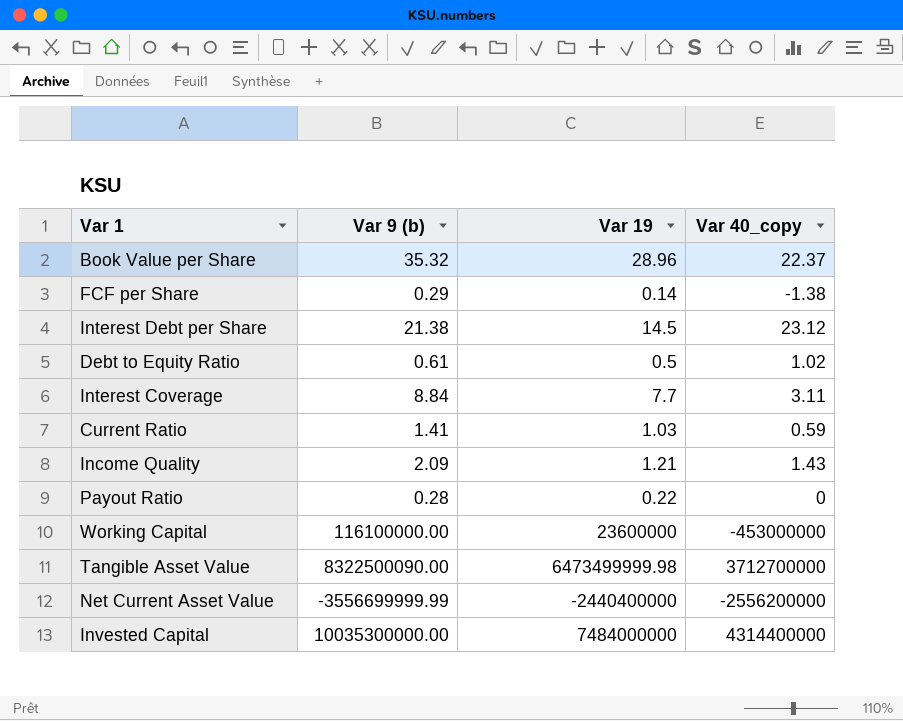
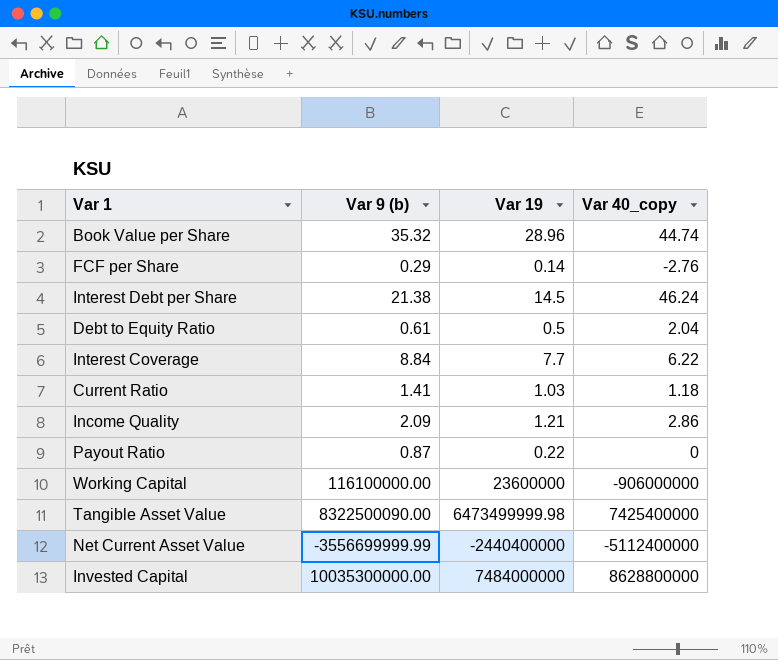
Book Value per Share | Var 40_copy: 22.37 -> 44.74
FCF per Share | Var 40_copy: -1.38 -> -2.76
Interest Debt per Share | Var 40_copy: 23.12 -> 46.24
Debt to Equity Ratio | Var 40_copy: 1.02 -> 2.04
Interest Coverage | Var 40_copy: 3.11 -> 6.22
Current Ratio | Var 40_copy: 0.59 -> 1.18
Income Quality | Var 40_copy: 1.43 -> 2.86
Payout Ratio | Var 9 (b): 0.28 -> 0.87
Working Capital | Var 40_copy: -453000000 -> -906000000
Tangible Asset Value | Var 40_copy: 3712700000 -> 7425400000
Net Current Asset Value | Var 40_copy: -2556200000 -> -5112400000
Invested Capital | Var 40_copy: 4314400000 -> 8628800000

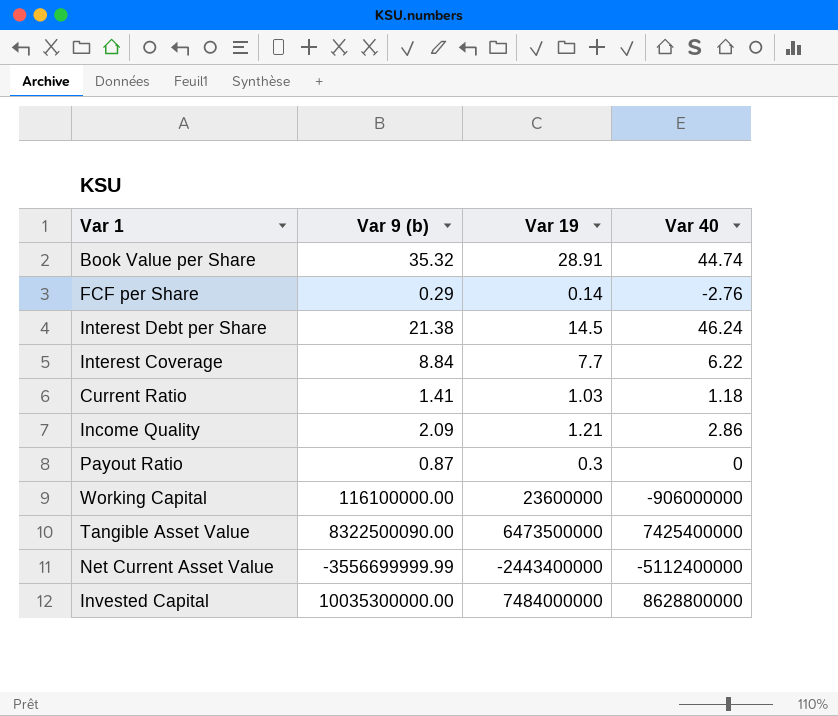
column name: Var 40_copy -> Var 40
row Debt to Equity Ratio: 0.61 | 0.5 | 2.04 -> none
Book Value per Share | Var 19: 28.96 -> 28.91
Payout Ratio | Var 19: 0.22 -> 0.3
Tangible Asset Value | Var 19: 6473499999.98 -> 6473500000
Net Current Asset Value | Var 19: -2440400000 -> -2443400000

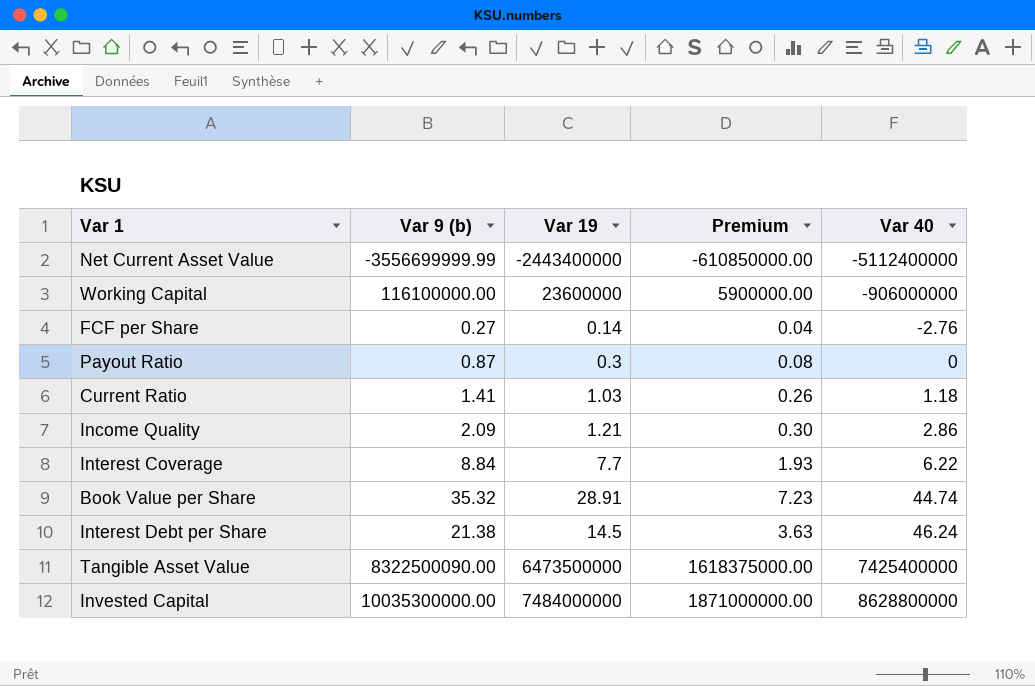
row order: none -> Var 40 ascending
column Premium | formula: none -> [Var 19] * 0.25
FCF per Share | Var 9 (b): 0.29 -> 0.27

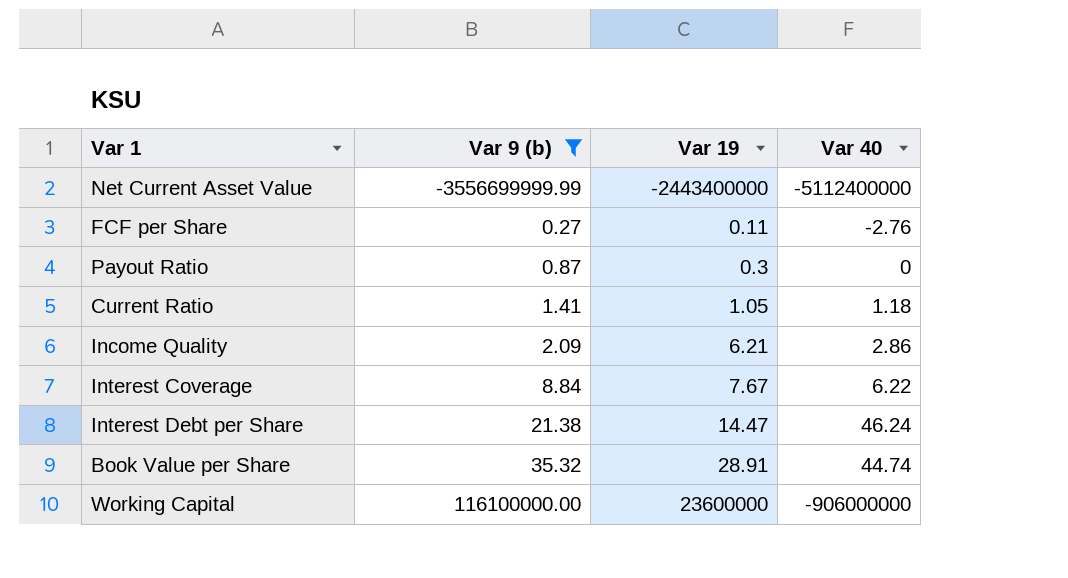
filter: none -> Var 9 (b) <= 116100000.00
row order: Var 40 ascending -> Var 9 (b) ascending
column Premium | formula: [Var 19] * 0.25 -> none
FCF per Share | Var 19: 0.14 -> 0.11
Current Ratio | Var 19: 1.03 -> 1.05
Income Quality | Var 19: 1.21 -> 6.21
Interest Coverage | Var 19: 7.7 -> 7.67
Interest Debt per Share | Var 19: 14.5 -> 14.47

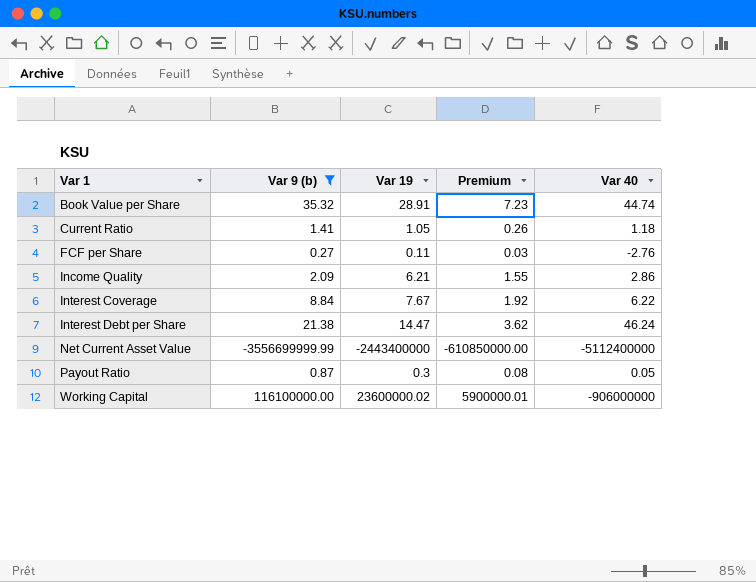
row order: Var 9 (b) ascending -> Var 1 ascending
column Premium | formula: none -> [Var 19] * 0.25
Payout Ratio | Var 40: 0 -> 0.05
Working Capital | Var 19: 23600000 -> 23600000.02

